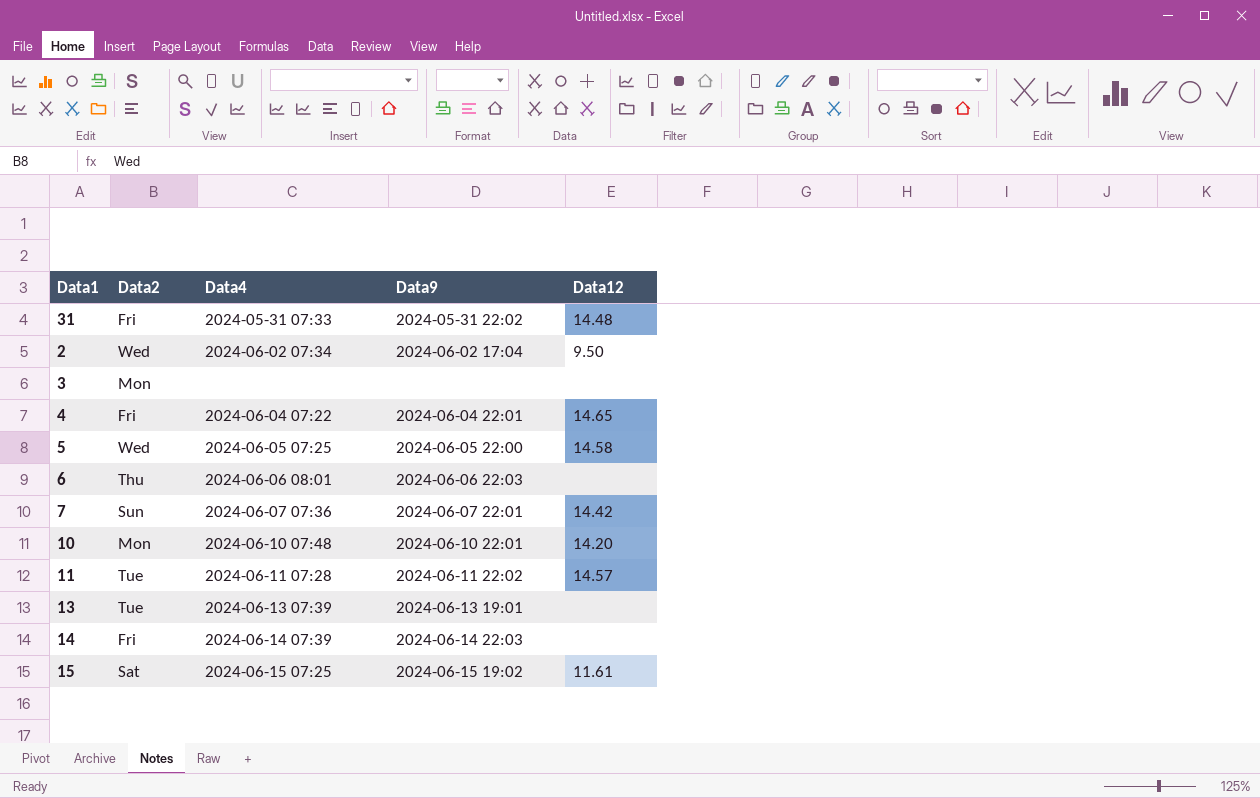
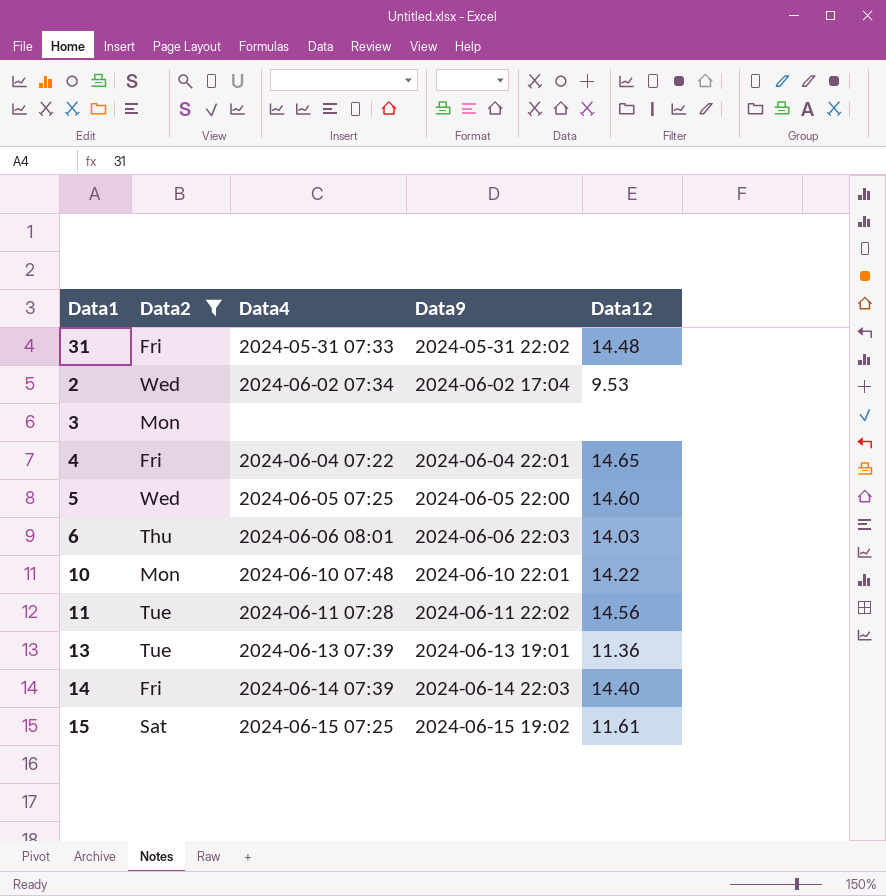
filter: none -> Data2 != Sun
2 | Data12: 9.50 -> 9.53
5 | Data12: 14.58 -> 14.60
6 | Data12: none -> 14.03
10 | Data12: 14.20 -> 14.22
11 | Data12: 14.57 -> 14.56
13 | Data12: none -> 11.36
14 | Data12: none -> 14.40

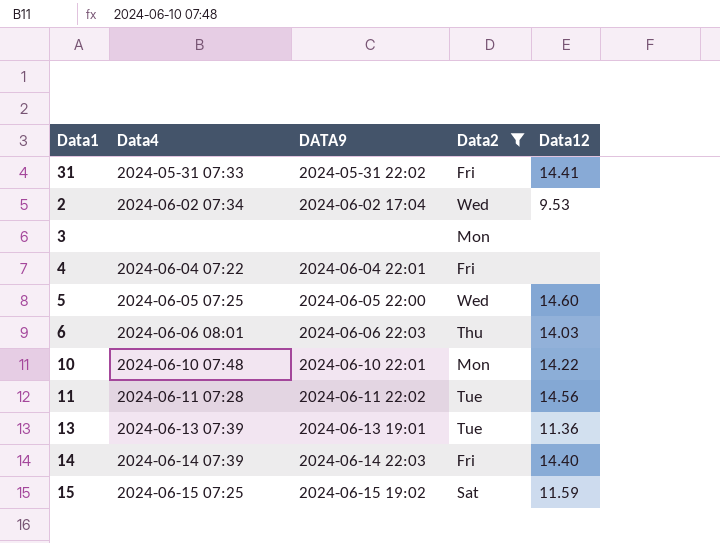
column name: Data9 -> DATA9
column Data2 | position: 2 -> 4
31 | Data12: 14.48 -> 14.41
4 | Data12: 14.65 -> none
15 | Data12: 11.61 -> 11.59

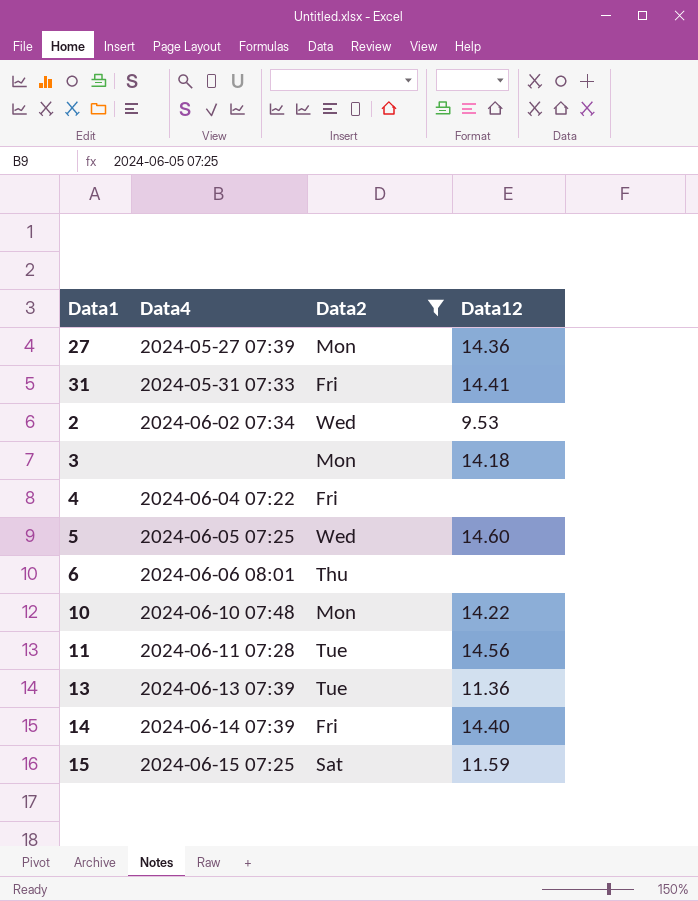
column DATA9 | position: 3 -> none
row 27: none -> 2024-05-27 07:39 | Mon | 14.36
3 | Data12: none -> 14.18
6 | Data12: 14.03 -> none

